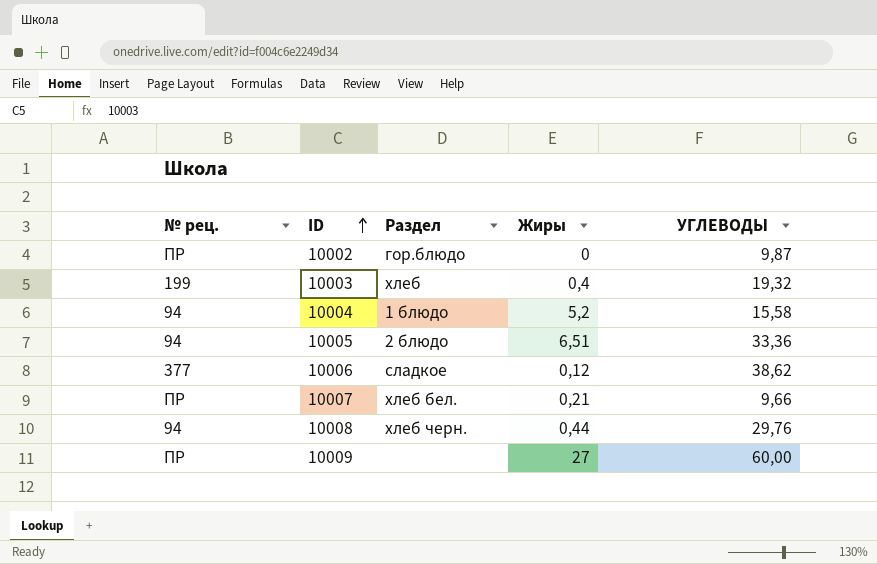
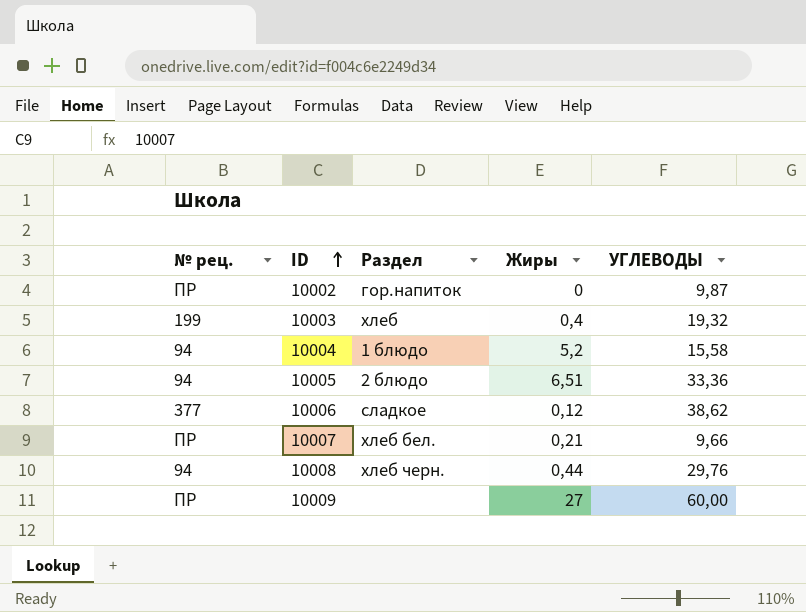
10002 | Раздел: гор.блюдо -> гор.напиток

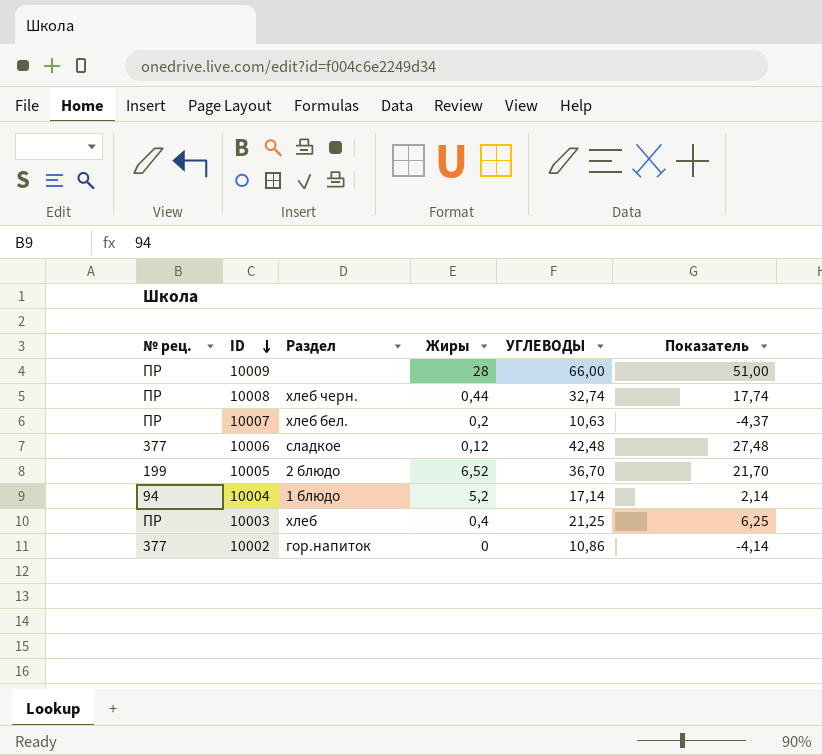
row order: ID ascending -> ID descending
column Показатель | formula: none -> [УГЛЕВОДЫ] - 15
10009 | Жиры: 27 -> 28
10009 | УГЛЕВОДЫ: 60,00 -> 66,00
10008 | № рец.: 94 -> ПР
10008 | УГЛЕВОДЫ: 29,76 -> 32,74
10007 | Жиры: 0,21 -> 0,2
10007 | УГЛЕВОДЫ: 9,66 -> 10,63
10006 | УГЛЕВОДЫ: 38,62 -> 42,48
10005 | № рец.: 94 -> 199
10005 | Жиры: 6,51 -> 6,52
10005 | УГЛЕВОДЫ: 33,36 -> 36,70
10004 | УГЛЕВОДЫ: 15,58 -> 17,14
10003 | № рец.: 199 -> ПР
10003 | УГЛЕВОДЫ: 19,32 -> 21,25
10002 | № рец.: ПР -> 377
10002 | УГЛЕВОДЫ: 9,87 -> 10,86

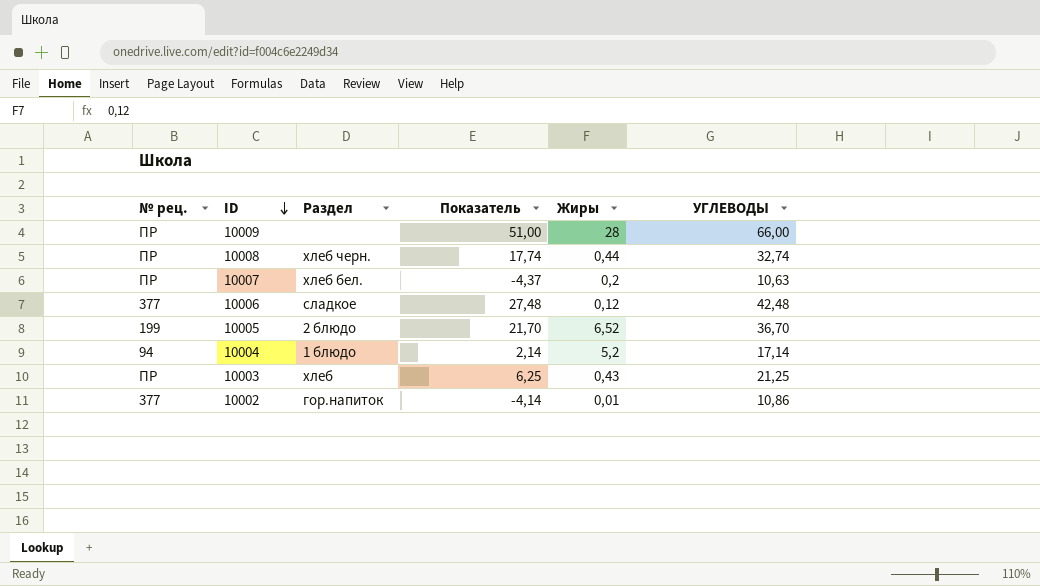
column Показатель | position: 6 -> 4
10003 | Жиры: 0,4 -> 0,43
10002 | Жиры: 0 -> 0,01

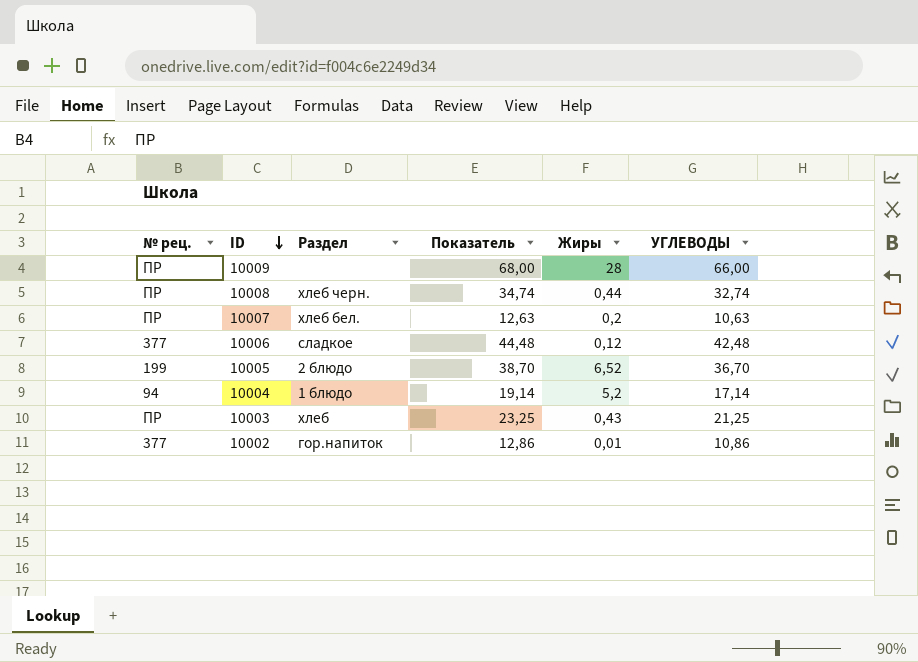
column Показатель | formula: [УГЛЕВОДЫ] - 15 -> [УГЛЕВОДЫ] + 2

